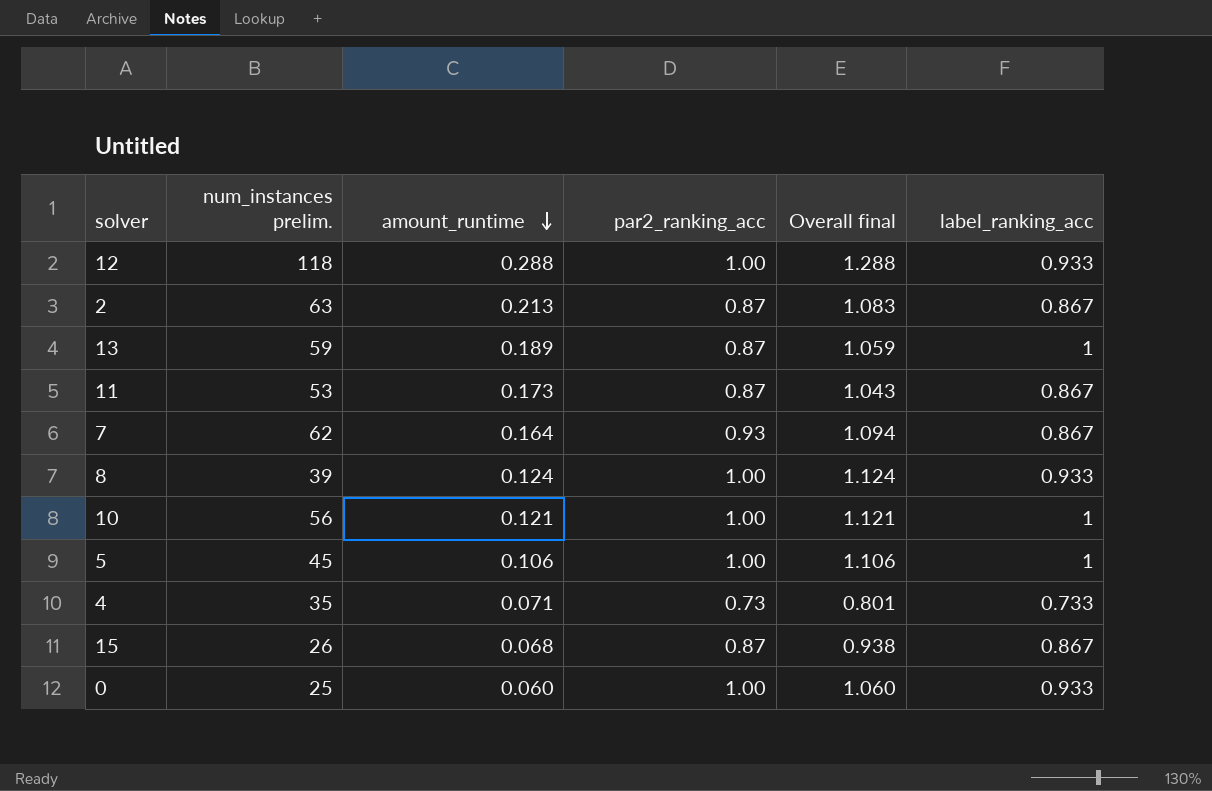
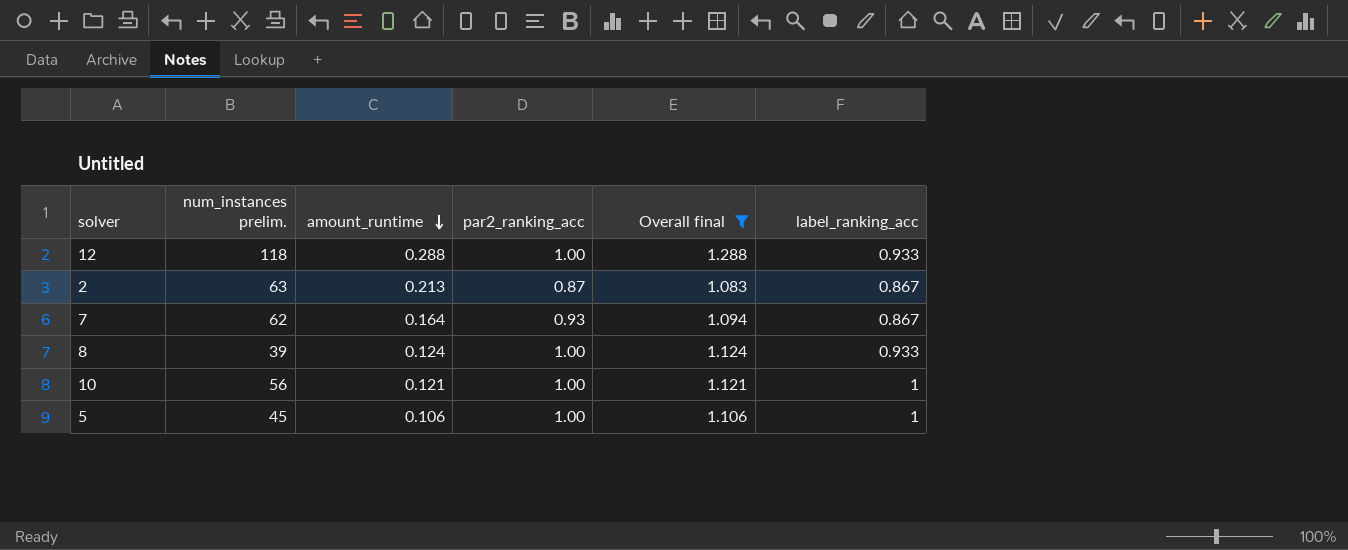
filter: none -> Overall final >= 1.083

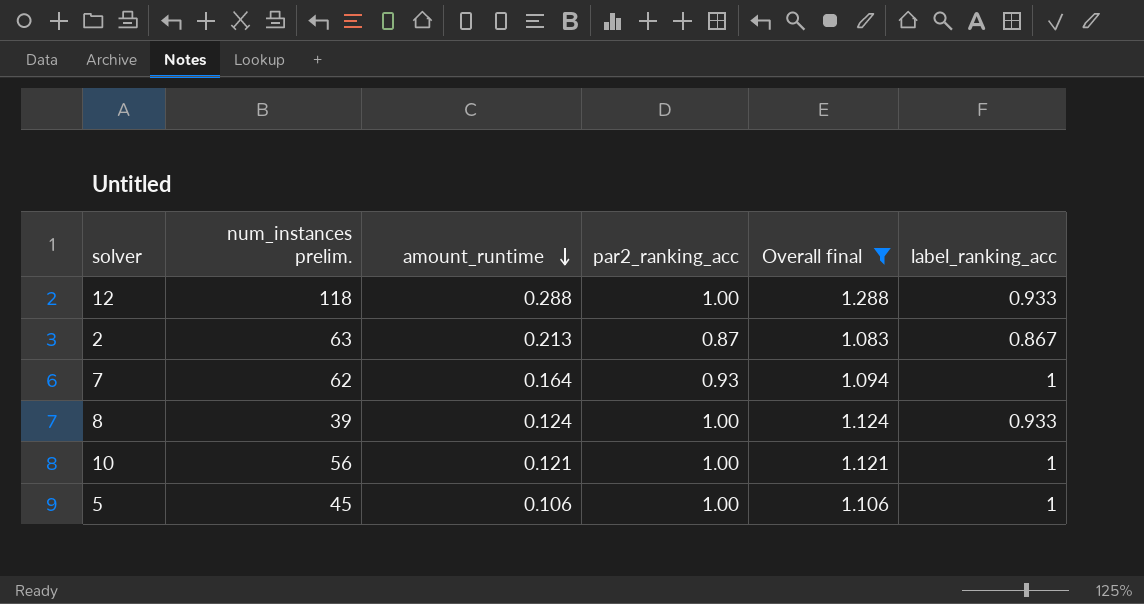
7 | label_ranking_acc: 0.867 -> 1

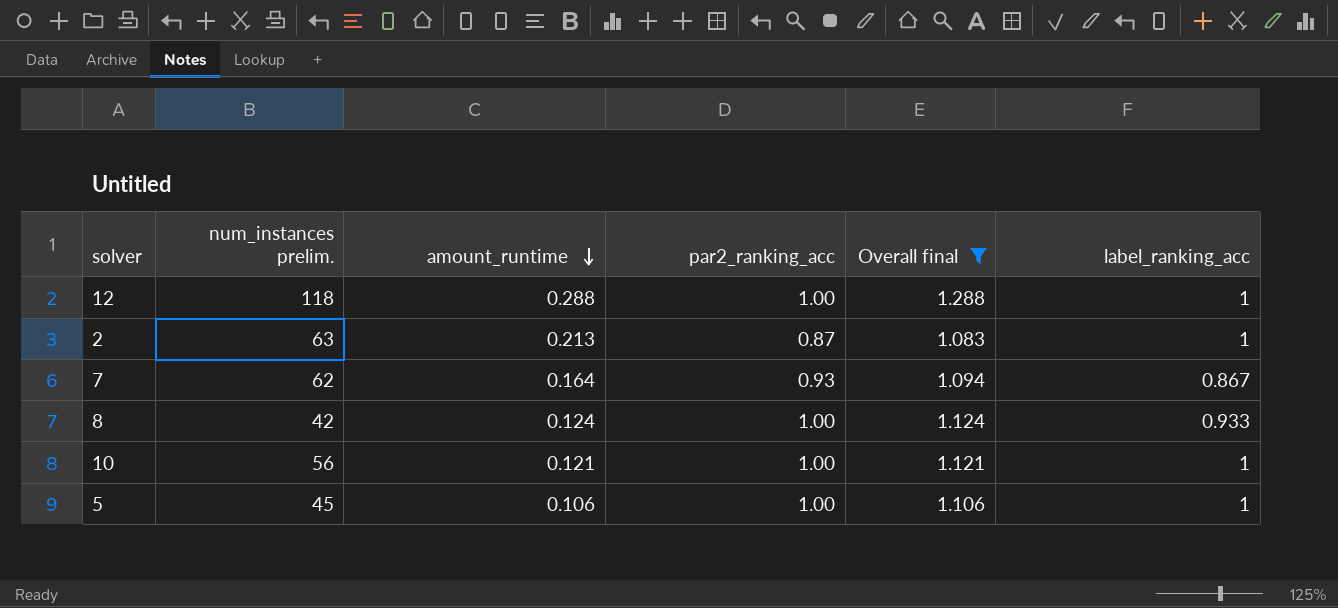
12 | label_ranking_acc: 0.933 -> 1
2 | label_ranking_acc: 0.867 -> 1
7 | label_ranking_acc: 1 -> 0.867
8 | num_instances prelim.: 39 -> 42

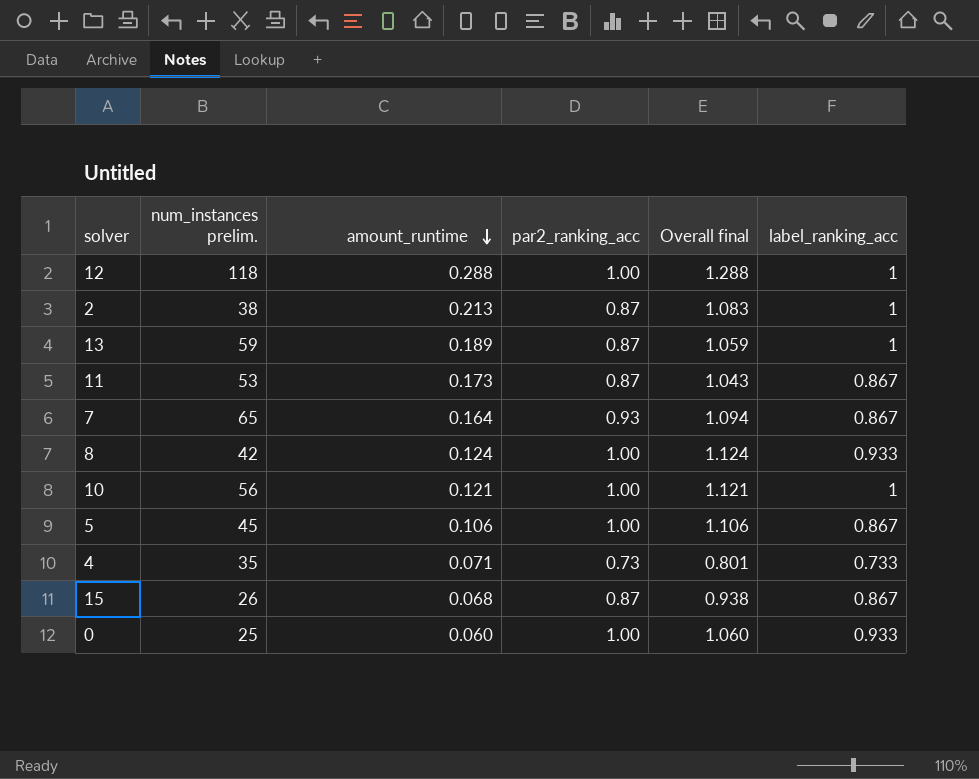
filter: Overall final >= 1.083 -> none
2 | num_instances prelim.: 63 -> 38
7 | num_instances prelim.: 62 -> 65
5 | label_ranking_acc: 1 -> 0.867

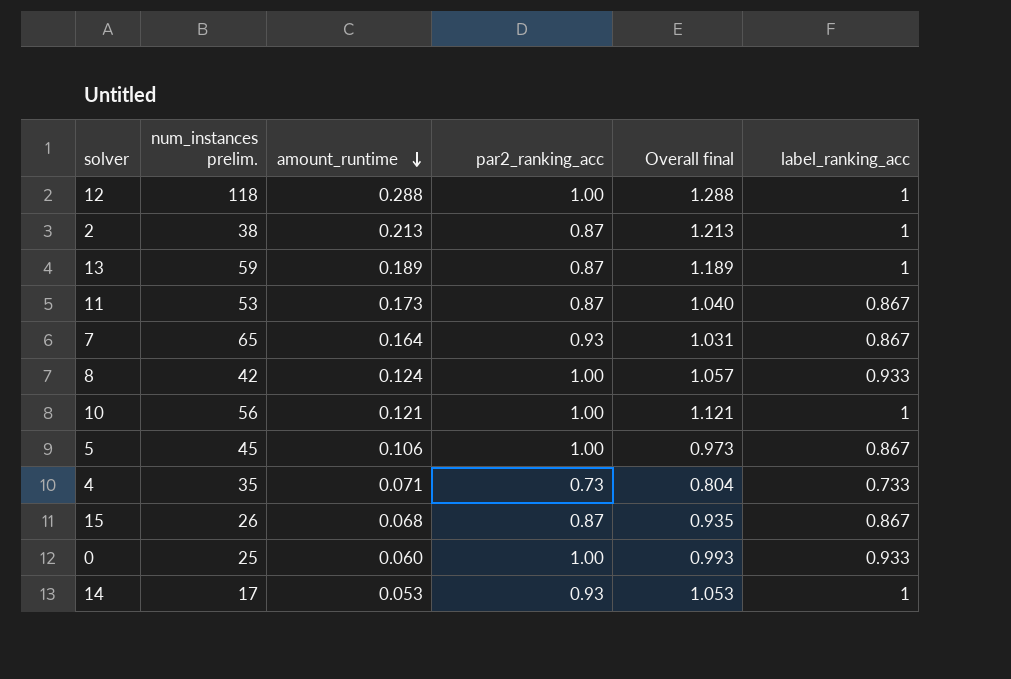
column Overall final | formula: [amount_runtime] + [par2_ranking_acc] -> [amount_runtime] + [label_ranking_acc]
row 14: none -> 17 | 0.053 | 0.93 | 1.053 | 1

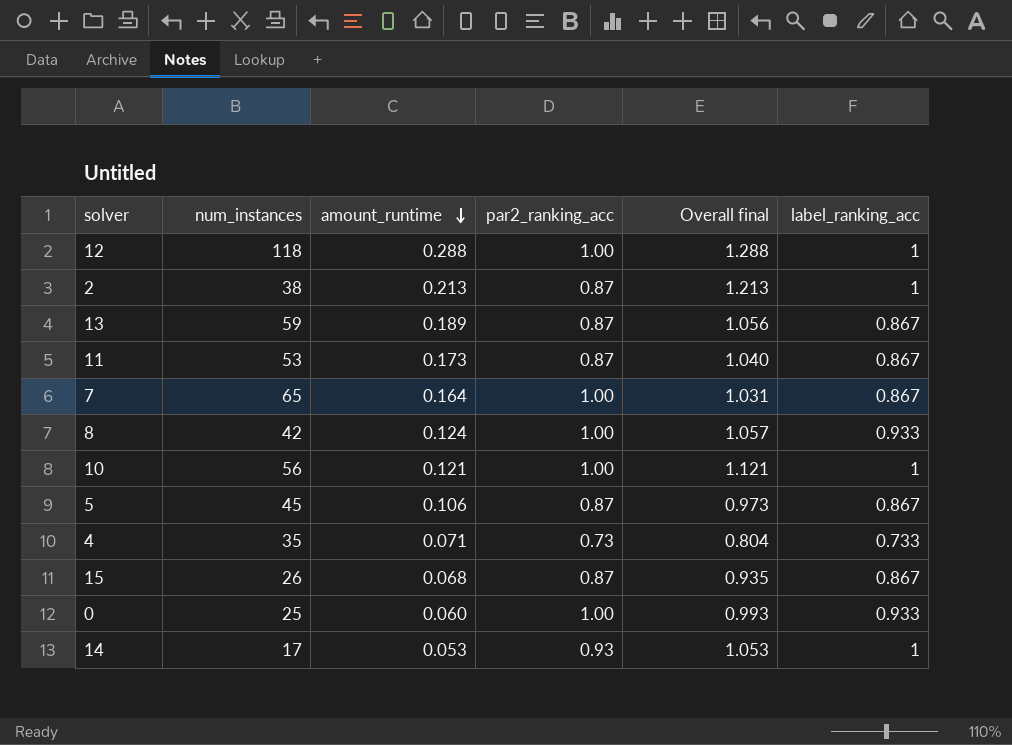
column name: num_instances prelim. -> num_instances
13 | Overall final: 1.189 -> 1.056
13 | label_ranking_acc: 1 -> 0.867
7 | par2_ranking_acc: 0.93 -> 1.00
5 | par2_ranking_acc: 1.00 -> 0.87

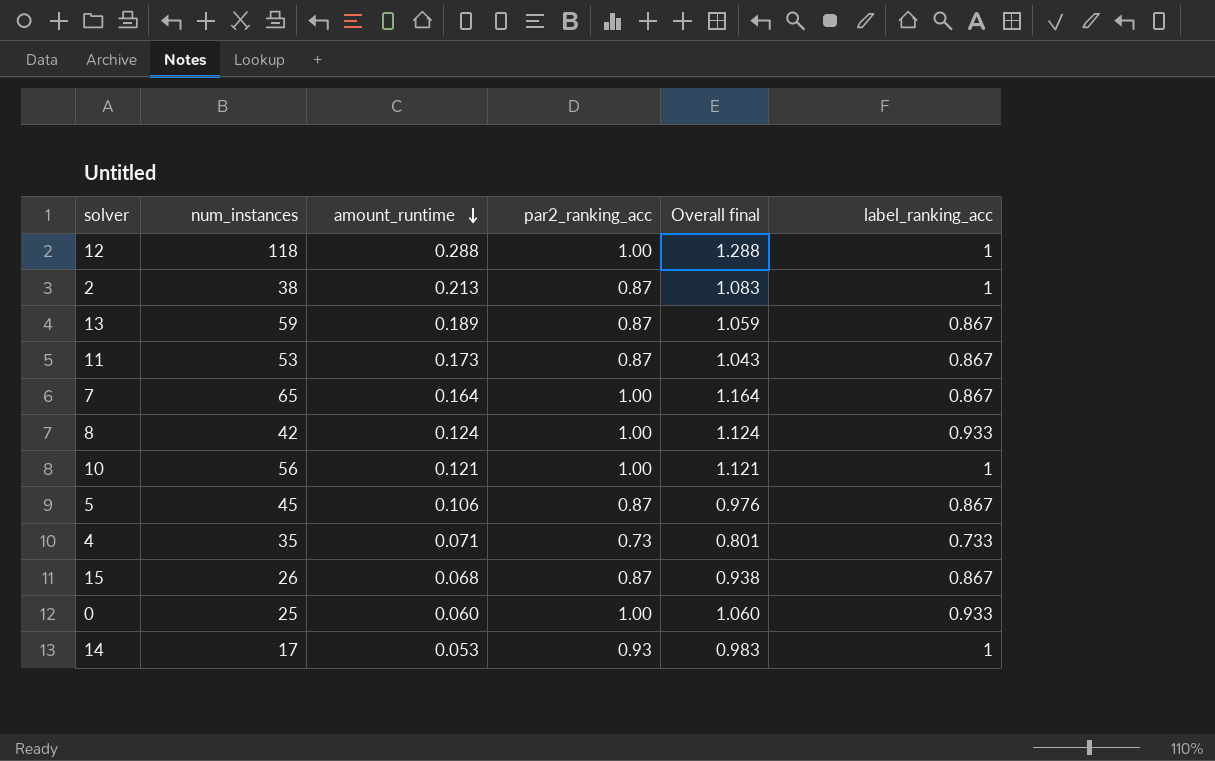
column Overall final | formula: [amount_runtime] + [label_ranking_acc] -> [amount_runtime] + [par2_ranking_acc]

